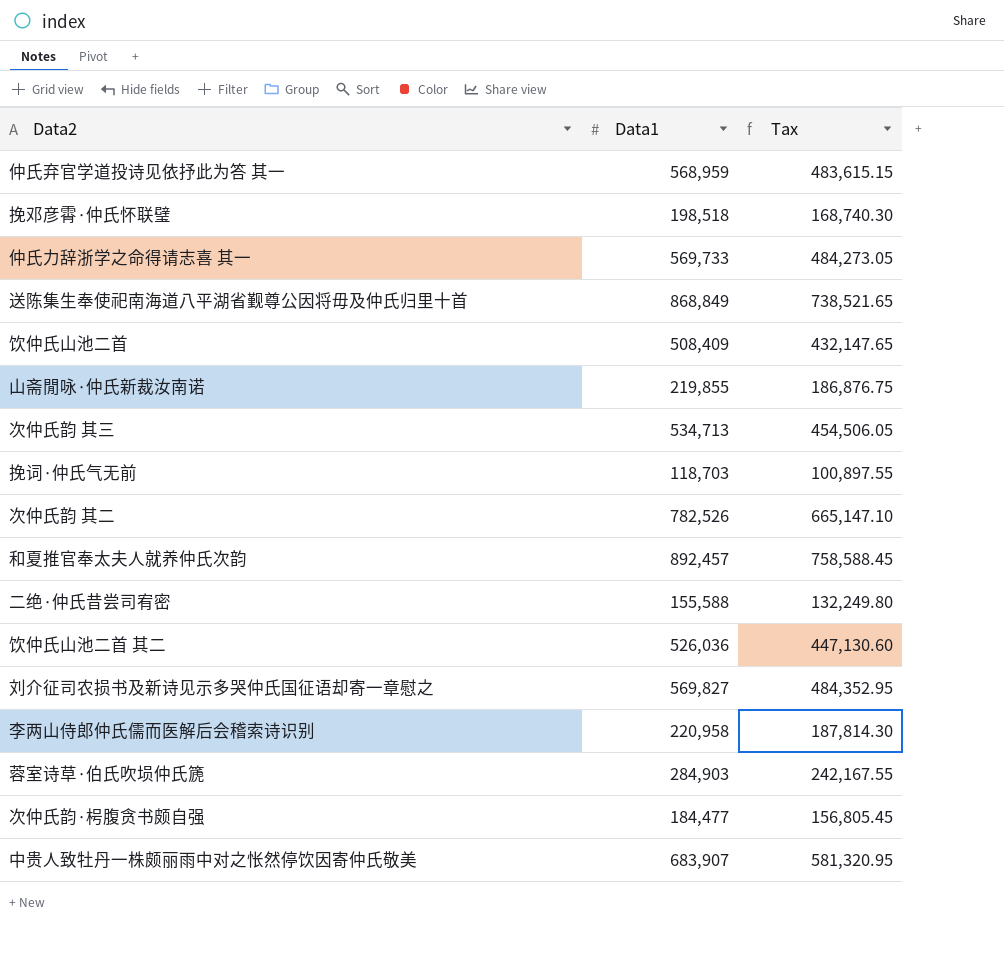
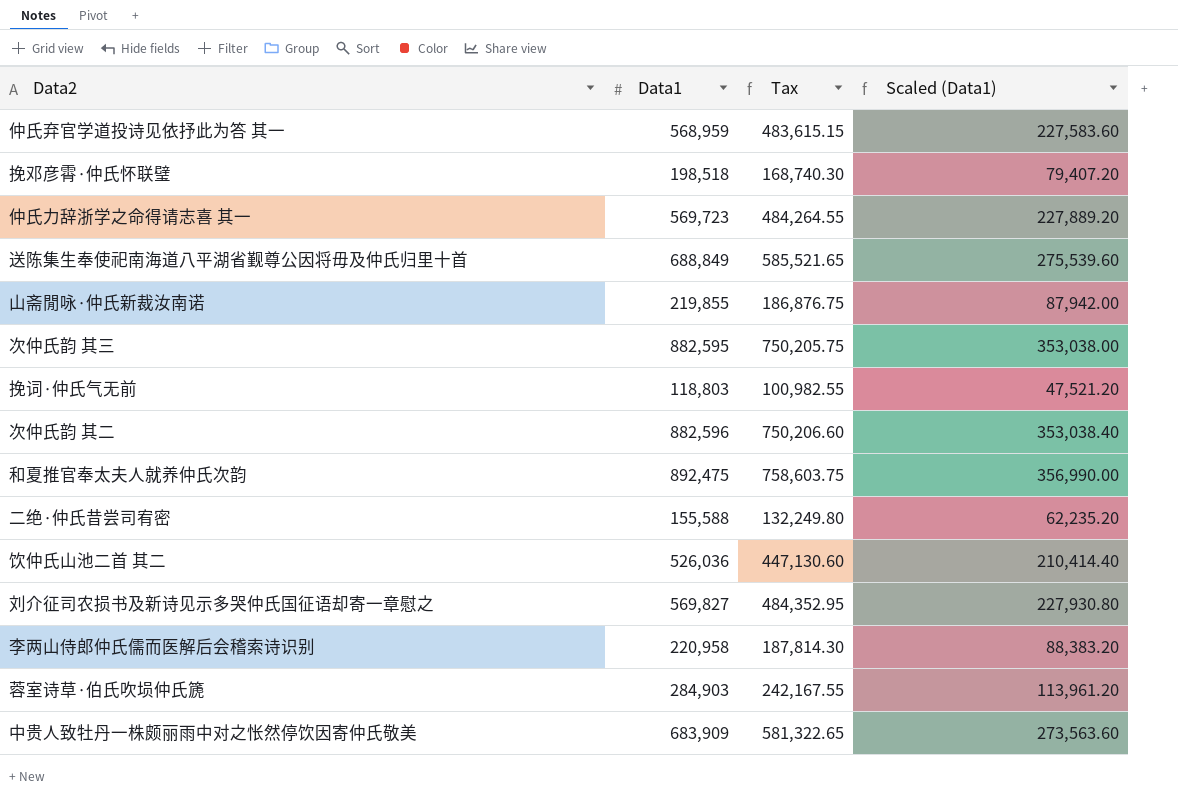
column Scaled (Data1) | formula: none -> [Data1] * 0.4
row 饮仲氏山池二首: 508,409 | 432,147.65 -> none
row 次仲氏韵·枵腹贪书颇自强: 184,477 | 156,805.45 -> none
仲氏力辞浙学之命得请志喜 其一 | Data1: 569,733 -> 569,723
仲氏力辞浙学之命得请志喜 其一 | Tax: 484,273.05 -> 484,264.55
送陈集生奉使祀南海道八平湖省觐尊公因将毋及仲氏归里十首 | Data1: 868,849 -> 688,849
送陈集生奉使祀南海道八平湖省觐尊公因将毋及仲氏归里十首 | Tax: 738,521.65 -> 585,521.65
次仲氏韵 其三 | Data1: 534,713 -> 882,595
次仲氏韵 其三 | Tax: 454,506.05 -> 750,205.75
挽词·仲氏气无前 | Data1: 118,703 -> 118,803
挽词·仲氏气无前 | Tax: 100,897.55 -> 100,982.55
次仲氏韵 其二 | Data1: 782,526 -> 882,596
次仲氏韵 其二 | Tax: 665,147.10 -> 750,206.60
和夏推官奉太夫人就养仲氏次韵 | Data1: 892,457 -> 892,475
和夏推官奉太夫人就养仲氏次韵 | Tax: 758,588.45 -> 758,603.75
中贵人致牡丹一株颇丽雨中对之怅然停饮因寄仲氏敬美 | Data1: 683,907 -> 683,909
中贵人致牡丹一株颇丽雨中对之怅然停饮因寄仲氏敬美 | Tax: 581,320.95 -> 581,322.65

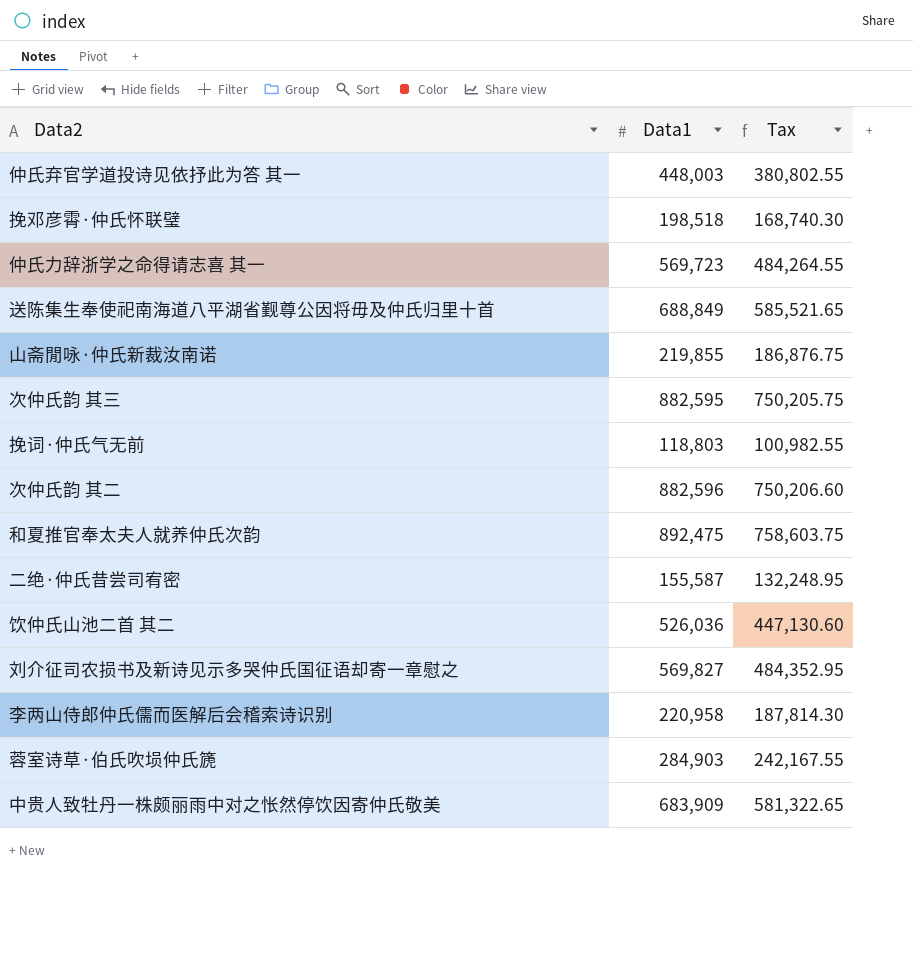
column Scaled (Data1) | formula: [Data1] * 0.4 -> none
仲氏弃官学道投诗见依抒此为答 其一 | Data1: 568,959 -> 448,003
仲氏弃官学道投诗见依抒此为答 其一 | Tax: 483,615.15 -> 380,802.55
二绝·仲氏昔尝司宥密 | Data1: 155,588 -> 155,587
二绝·仲氏昔尝司宥密 | Tax: 132,249.80 -> 132,248.95

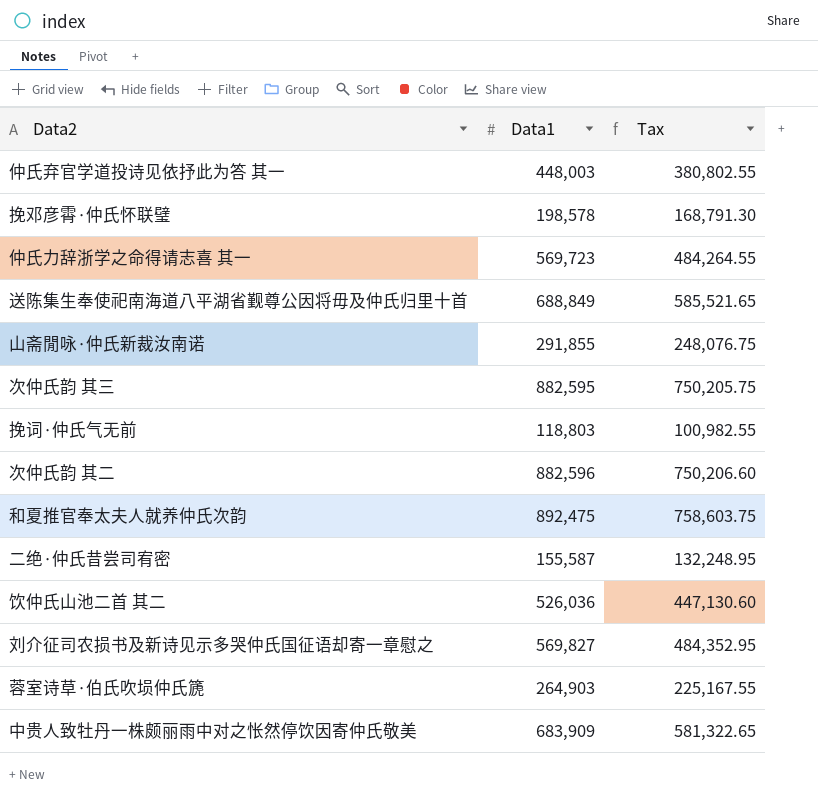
row 李两山侍郎仲氏儒而医解后会稽索诗识别: 220,958 | 187,814.30 -> none
挽邓彦霄·仲氏怀联璧 | Data1: 198,518 -> 198,578
挽邓彦霄·仲氏怀联璧 | Tax: 168,740.30 -> 168,791.30
山斋閒咏·仲氏新裁汝南诺 | Data1: 219,855 -> 291,855
山斋閒咏·仲氏新裁汝南诺 | Tax: 186,876.75 -> 248,076.75
蓉室诗草·伯氏吹埙仲氏篪 | Data1: 284,903 -> 264,903
蓉室诗草·伯氏吹埙仲氏篪 | Tax: 242,167.55 -> 225,167.55

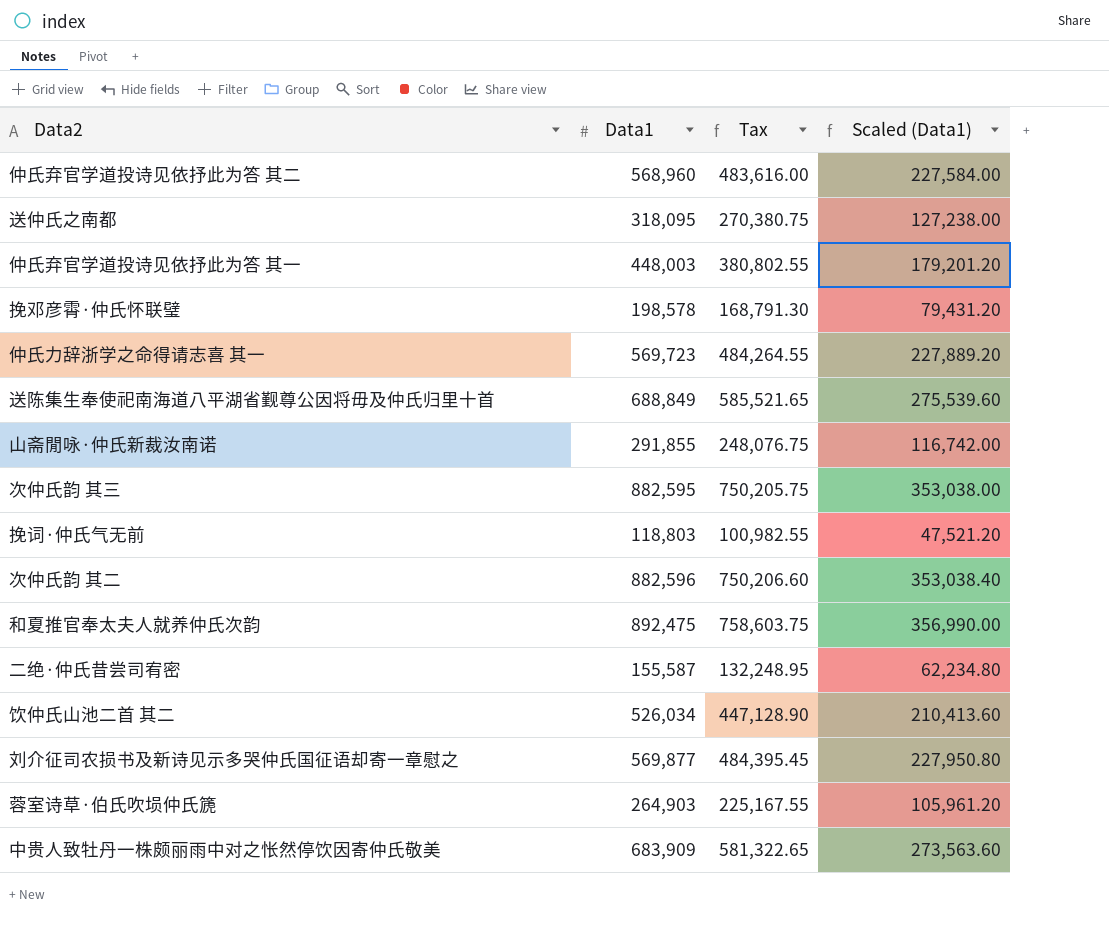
column Scaled (Data1) | formula: none -> [Data1] * 0.4
row 仲氏弃官学道投诗见依抒此为答 其二: none -> 568,960 | 483,616.00 | 227,584.00
row 送仲氏之南都: none -> 318,095 | 270,380.75 | 127,238.00
饮仲氏山池二首 其二 | Data1: 526,036 -> 526,034
饮仲氏山池二首 其二 | Tax: 447,130.60 -> 447,128.90
刘介征司农损书及新诗见示多哭仲氏国征语却寄一章慰之 | Data1: 569,827 -> 569,877
刘介征司农损书及新诗见示多哭仲氏国征语却寄一章慰之 | Tax: 484,352.95 -> 484,395.45

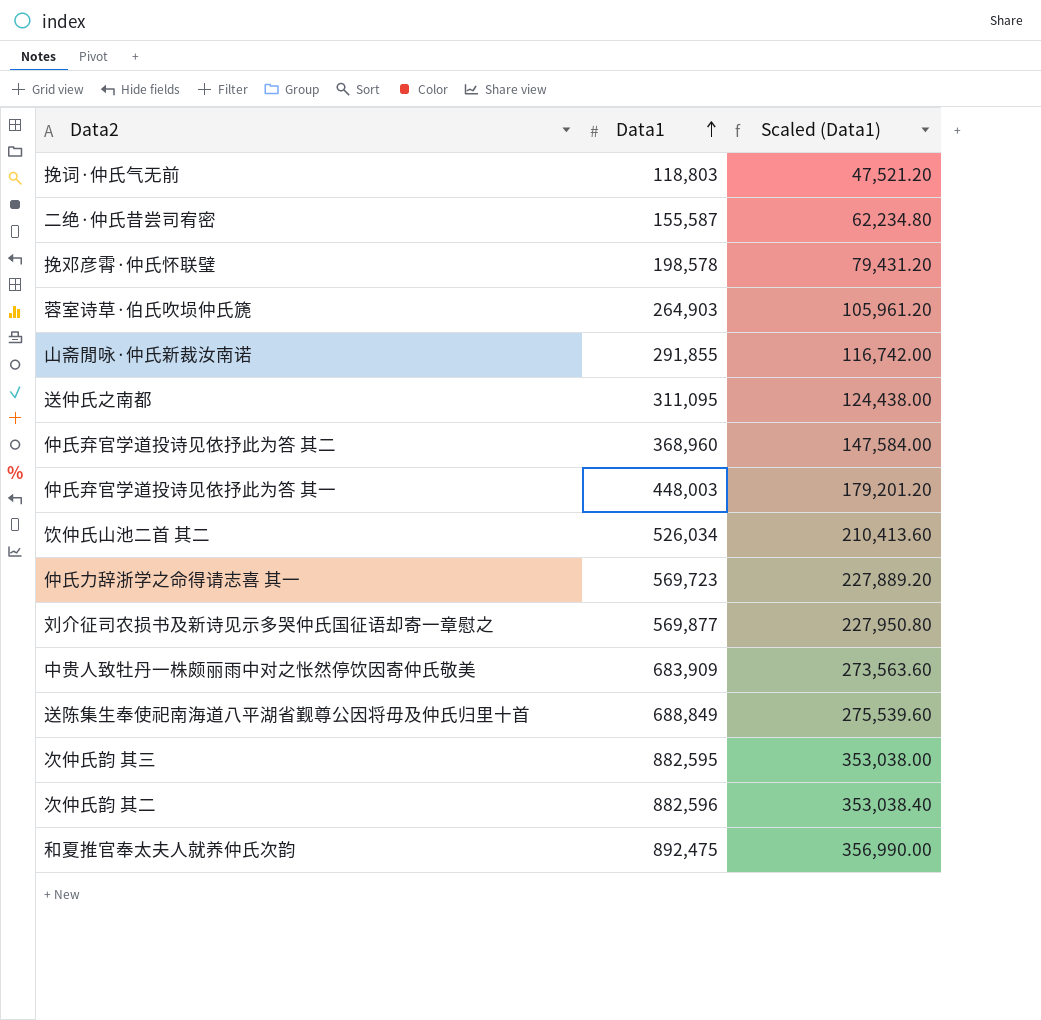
row order: none -> Data1 ascending
column Tax | formula: [Data1] * 0.85 -> none
送仲氏之南都 | Data1: 318,095 -> 311,095
送仲氏之南都 | Scaled (Data1): 127,238.00 -> 124,438.00
仲氏弃官学道投诗见依抒此为答 其二 | Data1: 568,960 -> 368,960
仲氏弃官学道投诗见依抒此为答 其二 | Scaled (Data1): 227,584.00 -> 147,584.00

